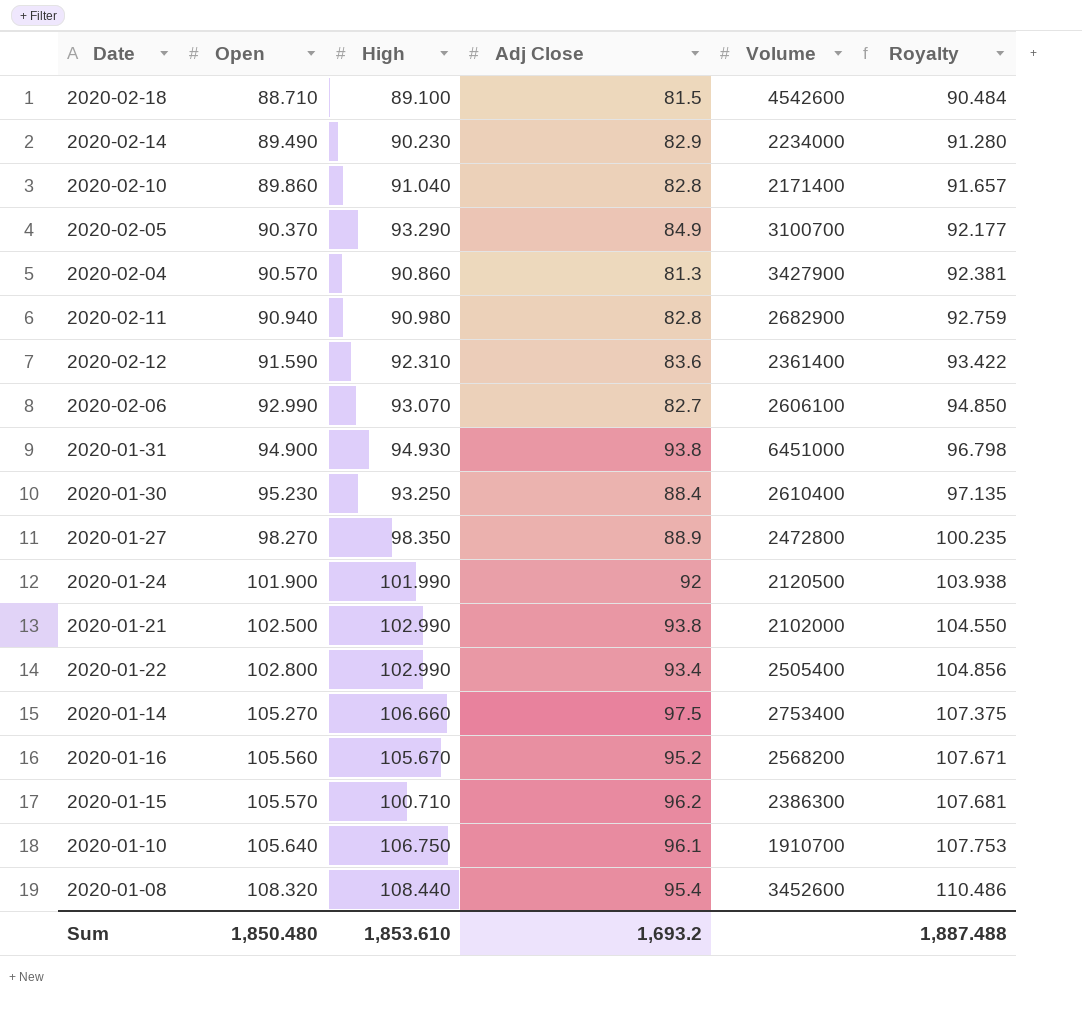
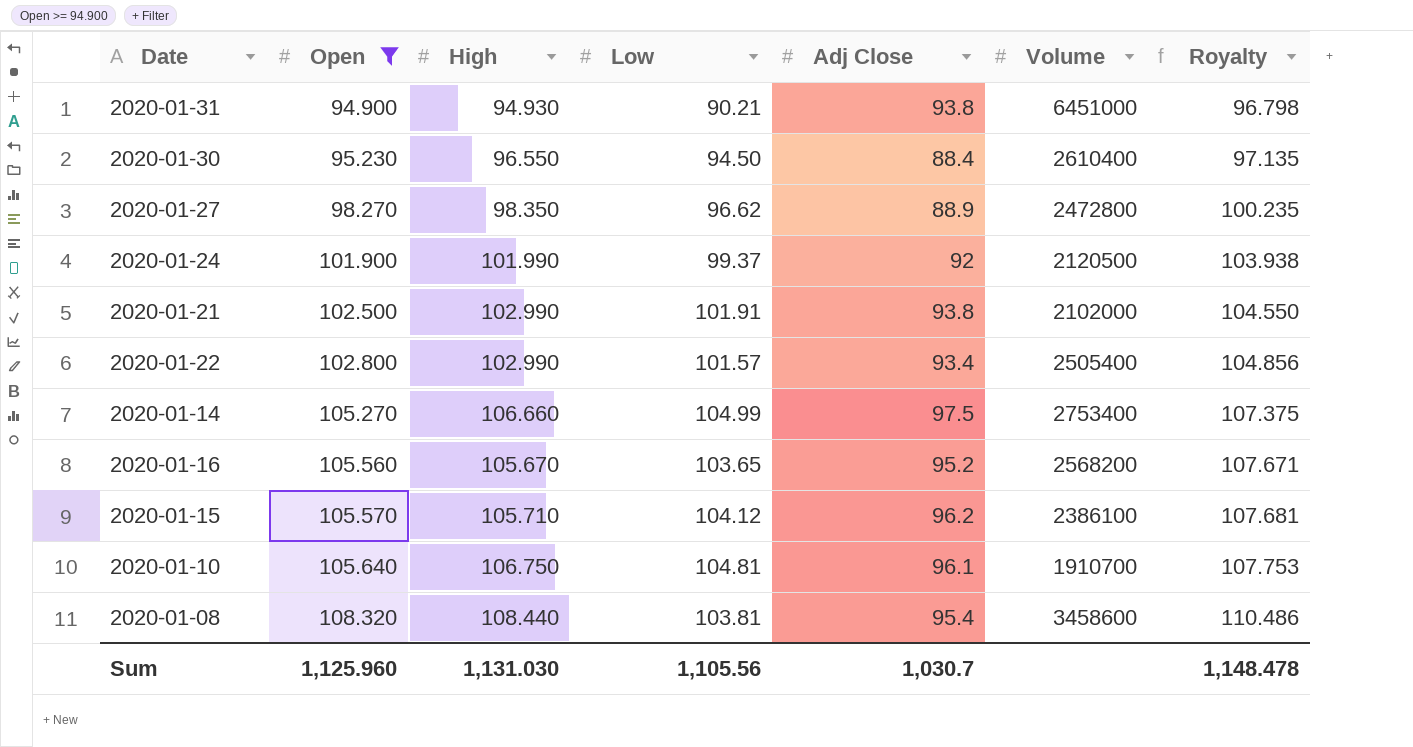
filter: none -> Open >= 94.900
column Low | position: none -> 4
2020-01-30 | High: 93.250 -> 96.550
2020-01-15 | High: 100.710 -> 105.710
2020-01-15 | Volume: 2386300 -> 2386100
2020-01-08 | Volume: 3452600 -> 3458600
Sum | Open: 1,850.480 -> 1,125.960
Sum | High: 1,853.610 -> 1,131.030
Sum | Adj Close: 1,693.2 -> 1,030.7
Sum | Royalty: 1,887.488 -> 1,148.478

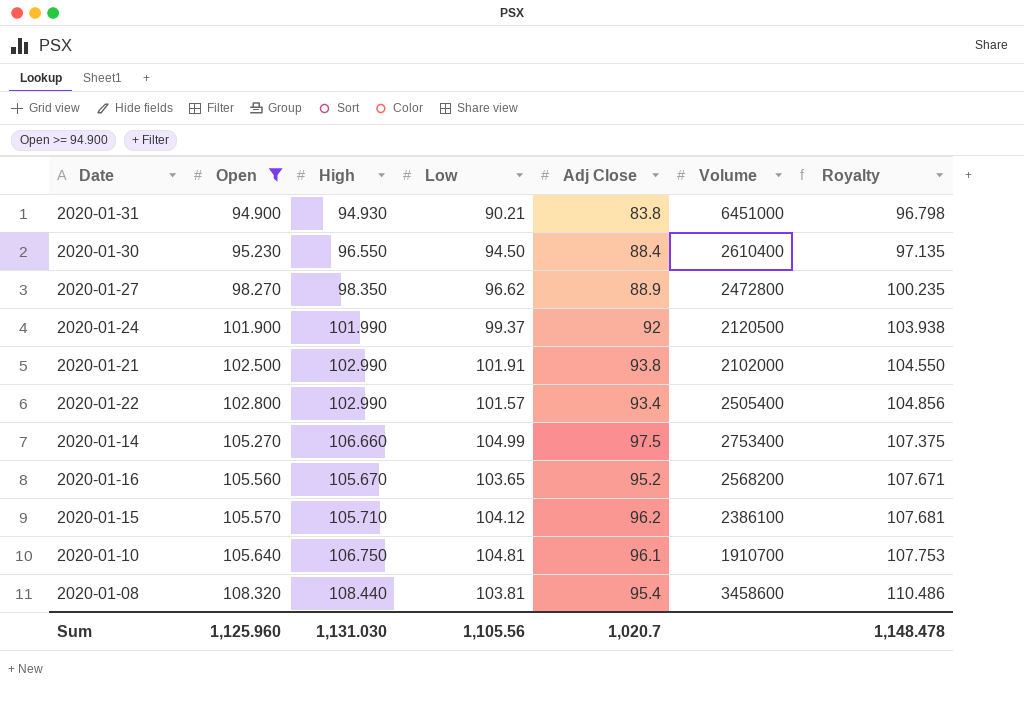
2020-01-31 | Adj Close: 93.8 -> 83.8
Sum | Adj Close: 1,030.7 -> 1,020.7

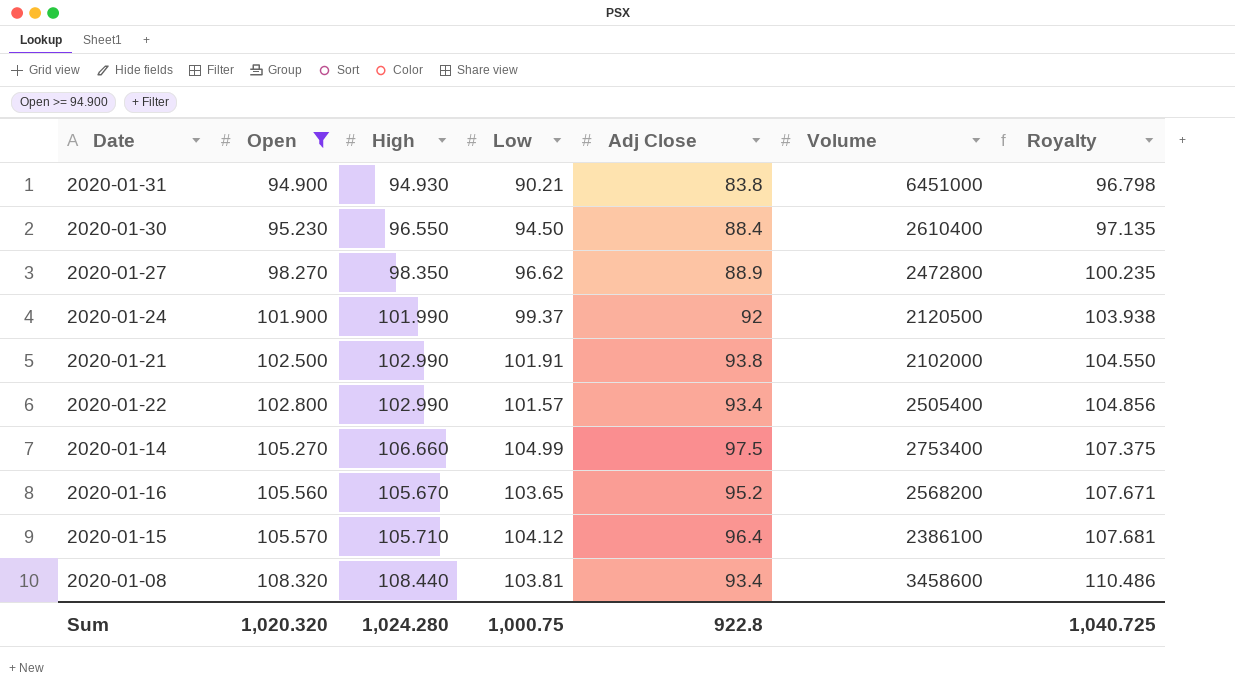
row 2020-01-10: 105.640 | 106.750 | 104.81 | 96.1 | 1910700 | 107.753 -> none
2020-01-15 | Adj Close: 96.2 -> 96.4
2020-01-08 | Adj Close: 95.4 -> 93.4
Sum | Open: 1,125.960 -> 1,020.320
Sum | High: 1,131.030 -> 1,024.280
Sum | Low: 1,105.56 -> 1,000.75
Sum | Adj Close: 1,020.7 -> 922.8
Sum | Royalty: 1,148.478 -> 1,040.725

